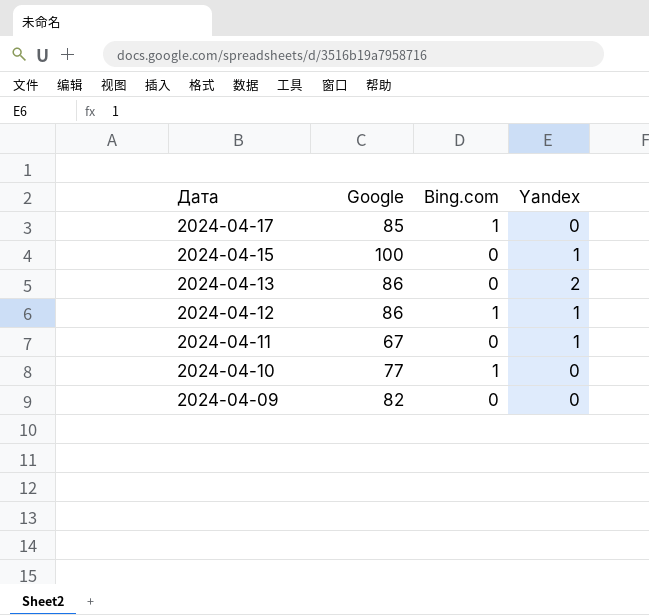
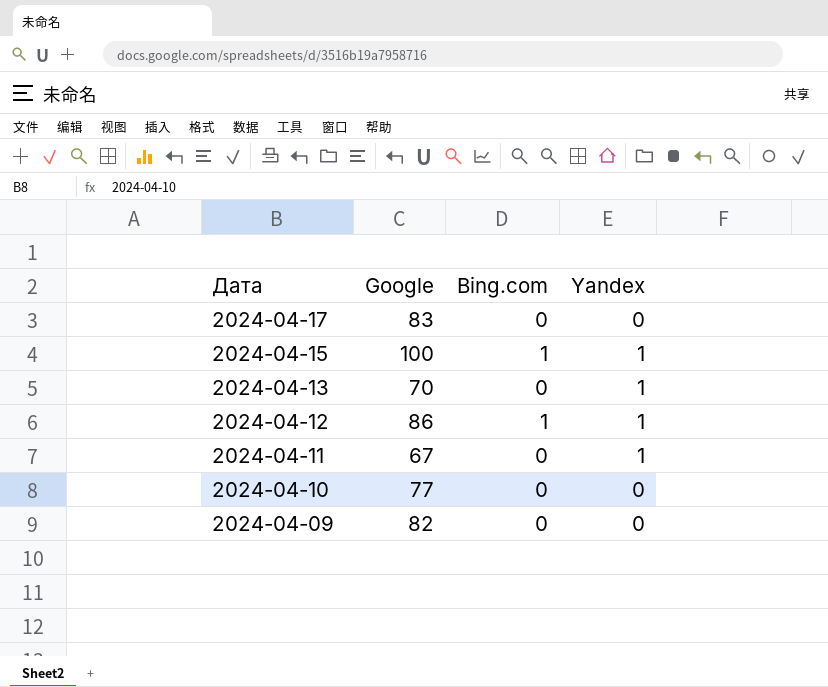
2024-04-17 | Google: 85 -> 83
2024-04-17 | Bing.com: 1 -> 0
2024-04-15 | Bing.com: 0 -> 1
2024-04-13 | Google: 86 -> 70
2024-04-13 | Yandex: 2 -> 1
2024-04-10 | Bing.com: 1 -> 0

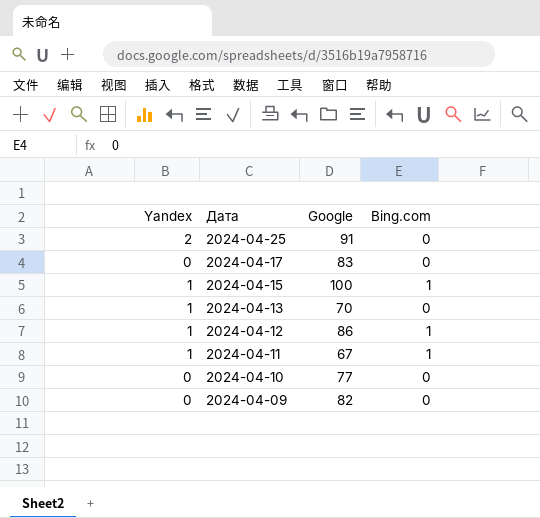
column Yandex | position: 4 -> 1
row 2024-04-25: none -> 2 | 91 | 0
2024-04-11 | Bing.com: 0 -> 1

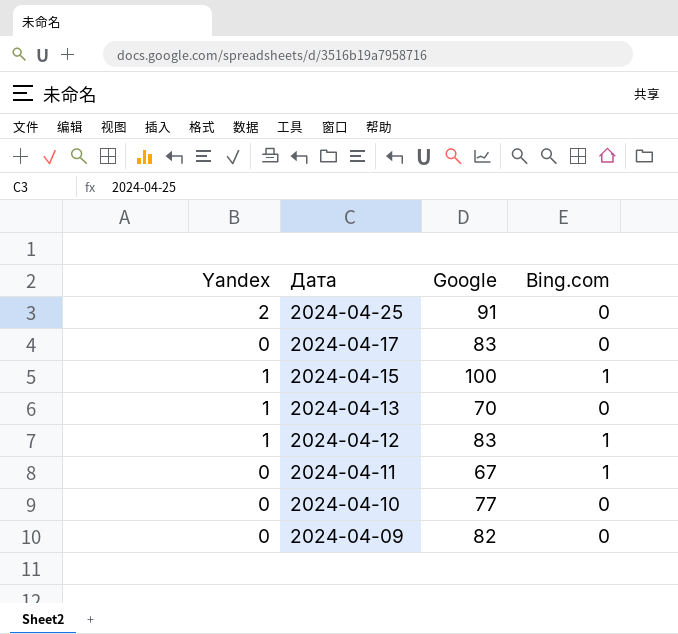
2024-04-12 | Google: 86 -> 83
2024-04-11 | Yandex: 1 -> 0

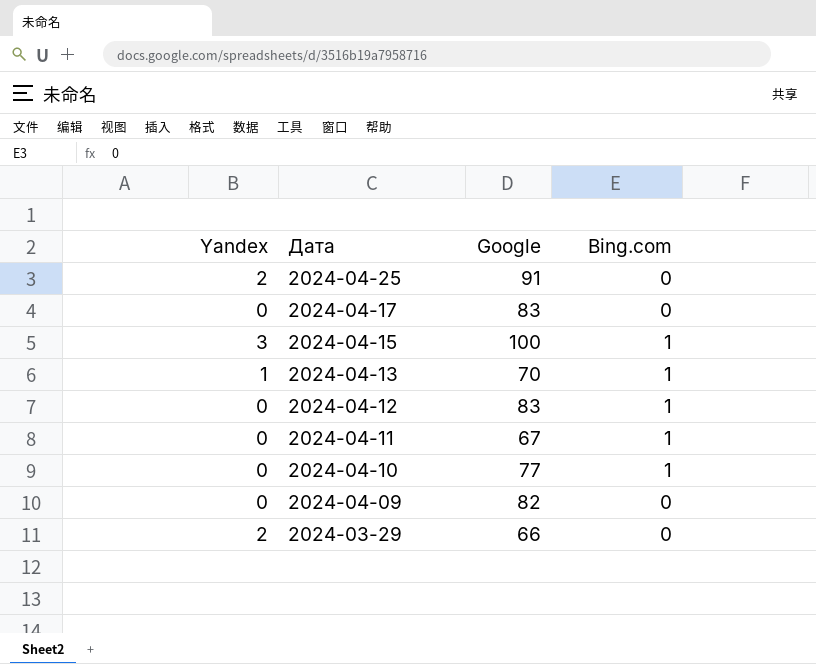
2024-04-15 | Yandex: 1 -> 3
2024-04-13 | Bing.com: 0 -> 1
2024-04-12 | Yandex: 1 -> 0
2024-04-10 | Bing.com: 0 -> 1
row 2024-03-29: none -> 2 | 66 | 0

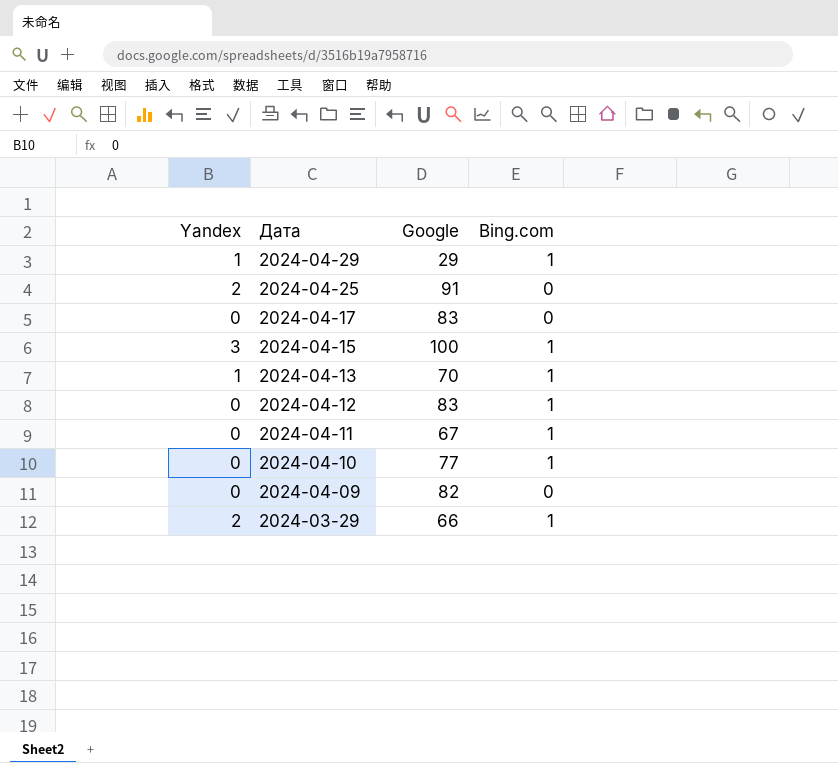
row 2024-04-29: none -> 1 | 29 | 1
2024-03-29 | Bing.com: 0 -> 1

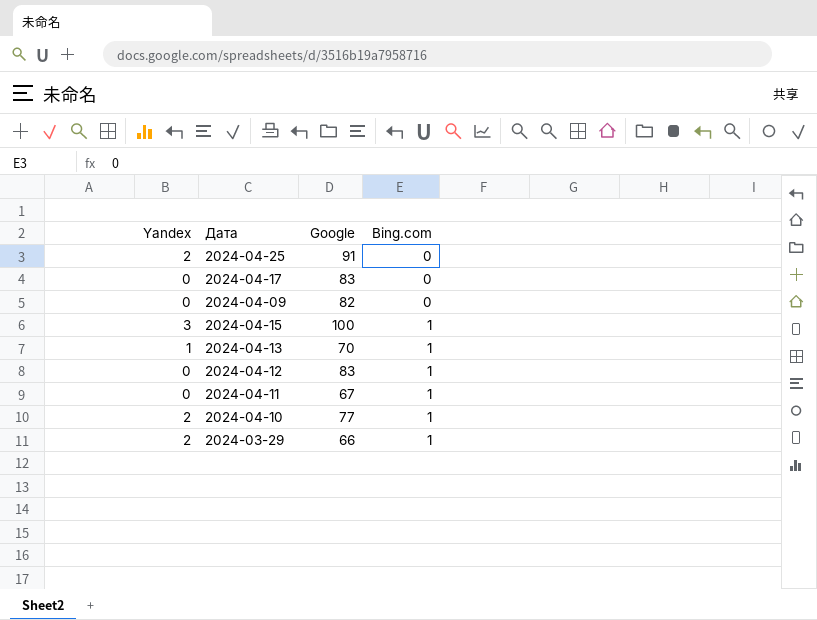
row order: Дата descending -> Bing.com ascending
row 2024-04-29: 1 | 29 | 1 -> none
2024-04-10 | Yandex: 0 -> 2

